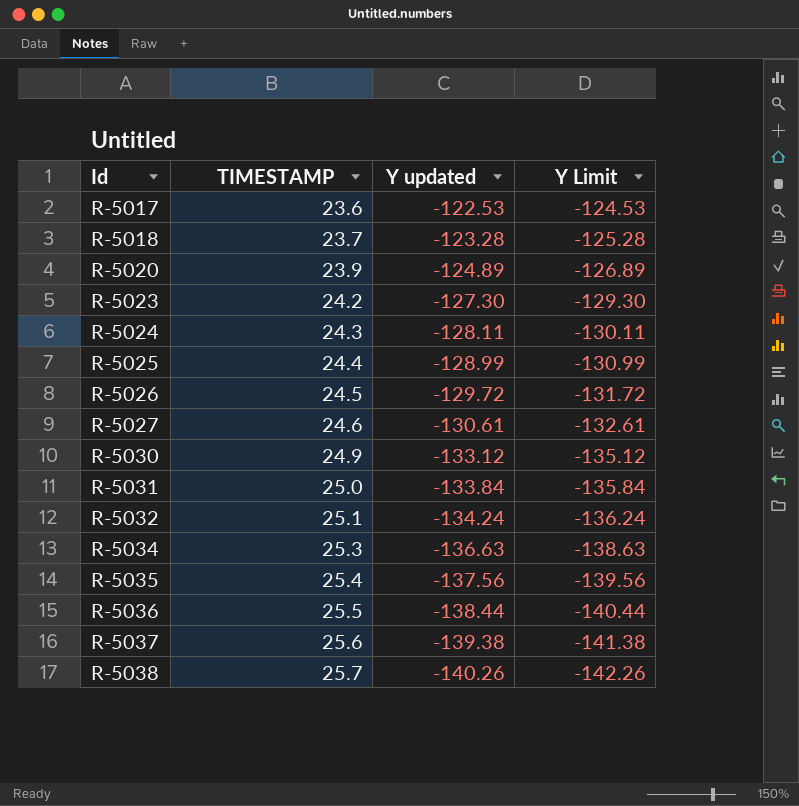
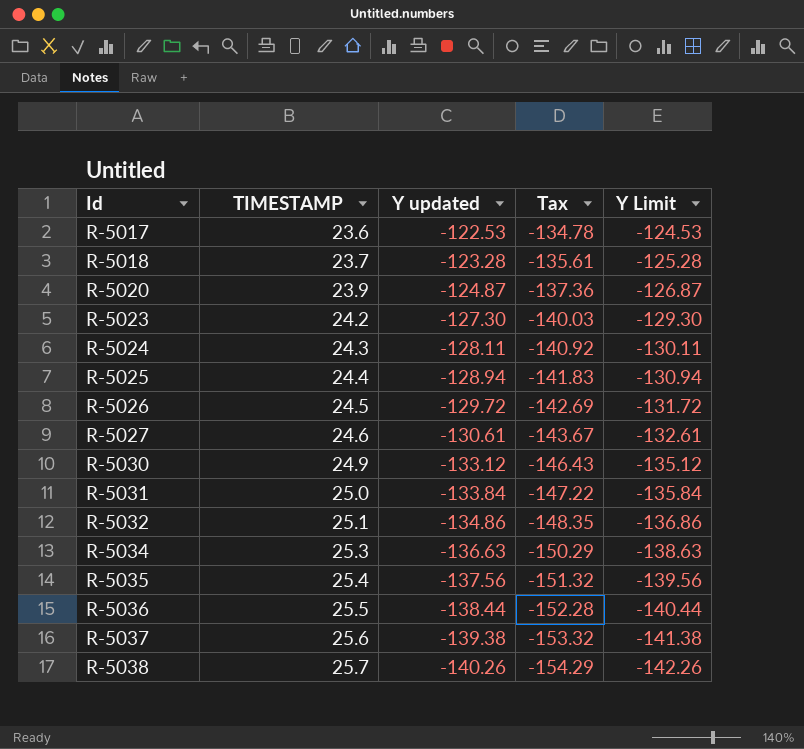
column Tax | formula: none -> [Y updated] * 1.1
R-5020 | Y updated: -124.89 -> -124.87
R-5020 | Y Limit: -126.89 -> -126.87
R-5025 | Y updated: -128.99 -> -128.94
R-5025 | Y Limit: -130.99 -> -130.94
R-5032 | Y updated: -134.24 -> -134.86
R-5032 | Y Limit: -136.24 -> -136.86

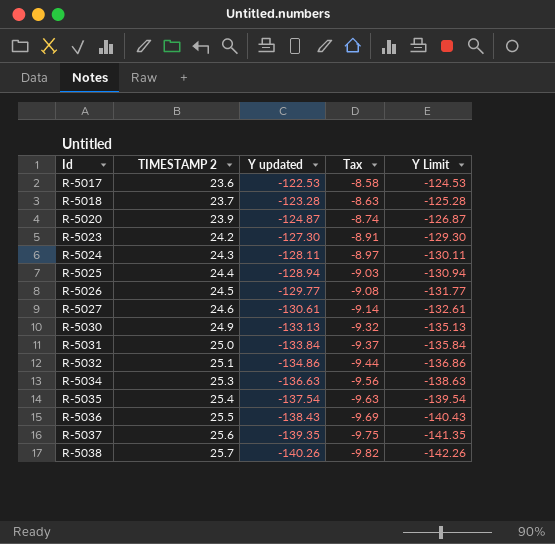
column name: TIMESTAMP -> TIMESTAMP 2
column Tax | formula: [Y updated] * 1.1 -> [Y updated] * 0.07
R-5026 | Y updated: -129.72 -> -129.77
R-5026 | Y Limit: -131.72 -> -131.77
R-5030 | Y updated: -133.12 -> -133.13
R-5030 | Y Limit: -135.12 -> -135.13
R-5035 | Y updated: -137.56 -> -137.54
R-5035 | Y Limit: -139.56 -> -139.54
R-5036 | Y updated: -138.44 -> -138.43
R-5036 | Y Limit: -140.44 -> -140.43
R-5037 | Y updated: -139.38 -> -139.35
R-5037 | Y Limit: -141.38 -> -141.35

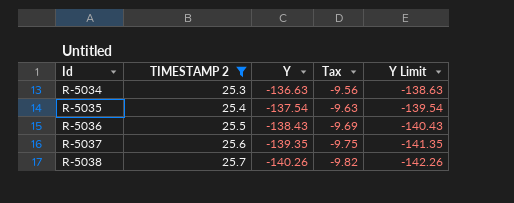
filter: none -> TIMESTAMP 2 >= 25.3
column name: Y updated -> Y

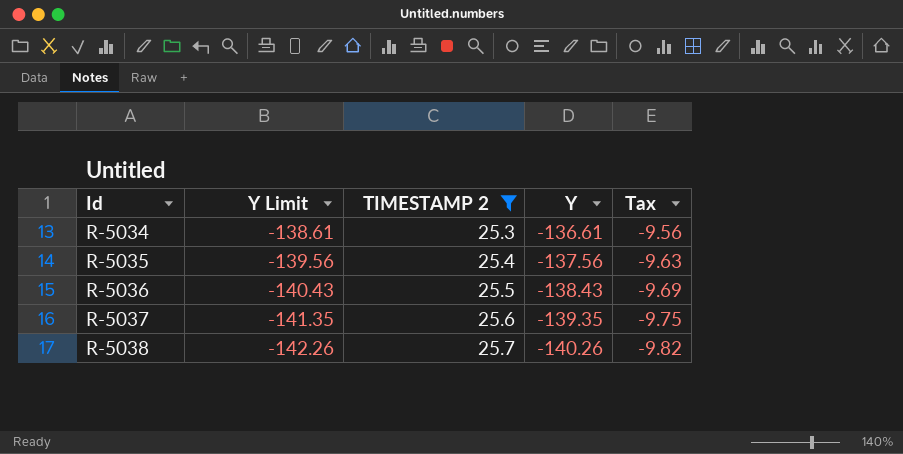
column Y Limit | position: 5 -> 2
R-5034 | Y Limit: -138.63 -> -138.61
R-5034 | Y: -136.63 -> -136.61
R-5035 | Y Limit: -139.54 -> -139.56
R-5035 | Y: -137.54 -> -137.56

